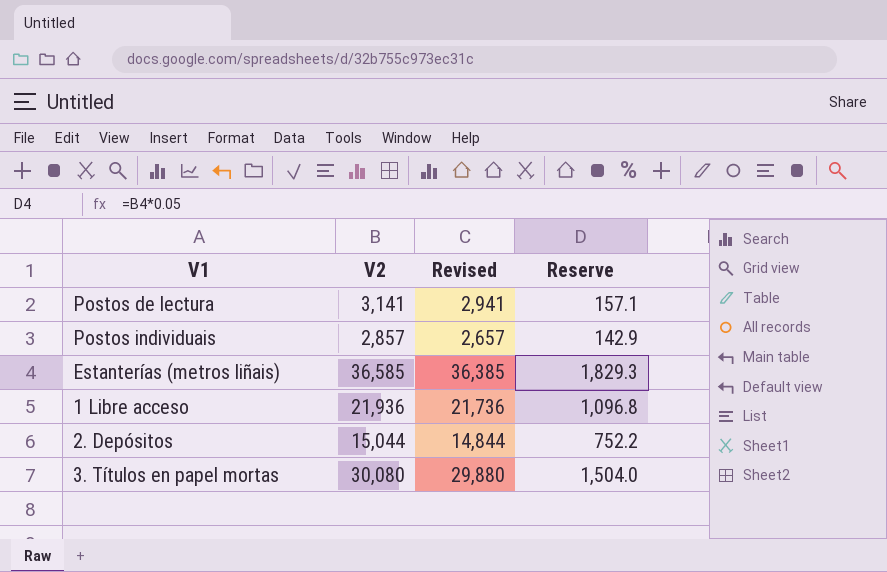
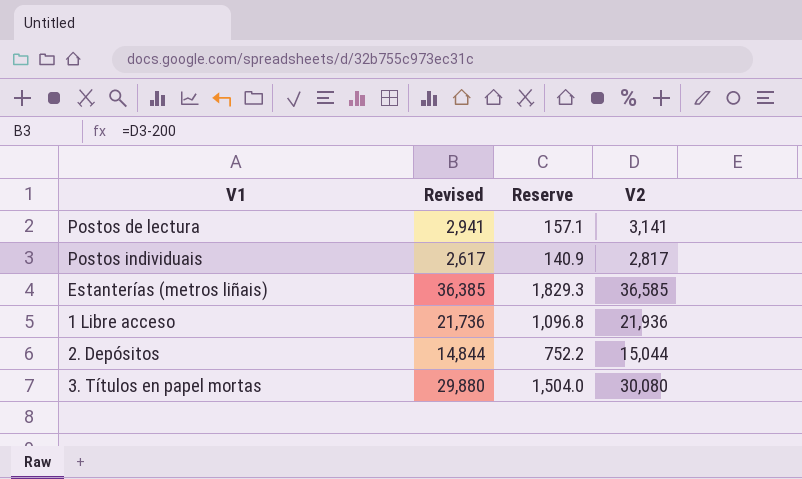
column V2 | position: 2 -> 4
Postos individuais | Revised: 2,657 -> 2,617
Postos individuais | Reserve: 142.9 -> 140.9
Postos individuais | V2: 2,857 -> 2,817

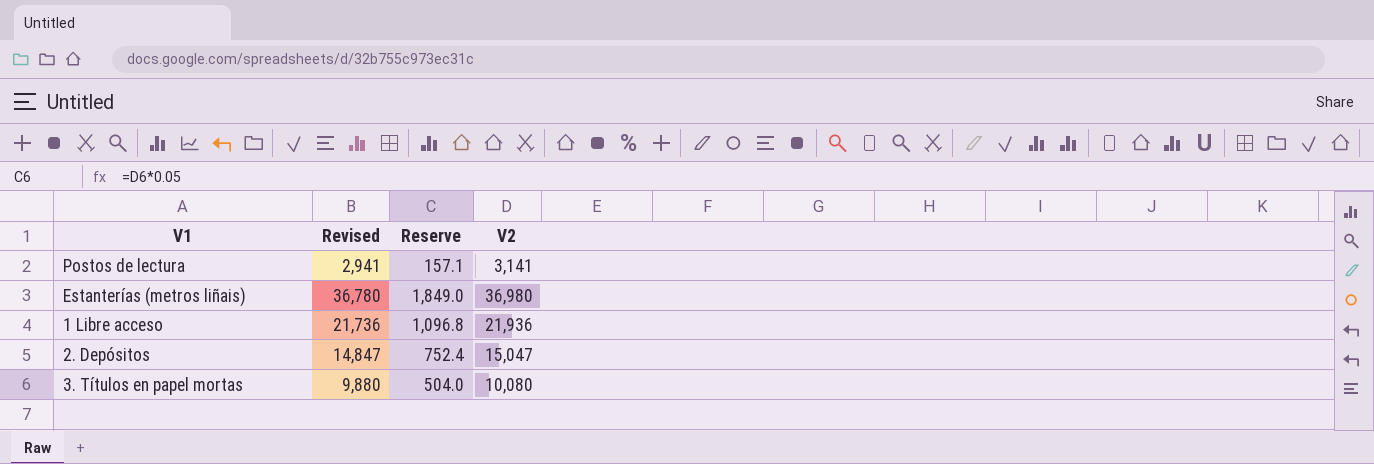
row Postos individuais: 2,617 | 140.9 | 2,817 -> none
Estanterías (metros liñais) | Revised: 36,385 -> 36,780
Estanterías (metros liñais) | Reserve: 1,829.3 -> 1,849.0
Estanterías (metros liñais) | V2: 36,585 -> 36,980
2. Depósitos | Revised: 14,844 -> 14,847
2. Depósitos | Reserve: 752.2 -> 752.4
2. Depósitos | V2: 15,044 -> 15,047
3. Títulos en papel mortas | Revised: 29,880 -> 9,880
3. Títulos en papel mortas | Reserve: 1,504.0 -> 504.0
3. Títulos en papel mortas | V2: 30,080 -> 10,080

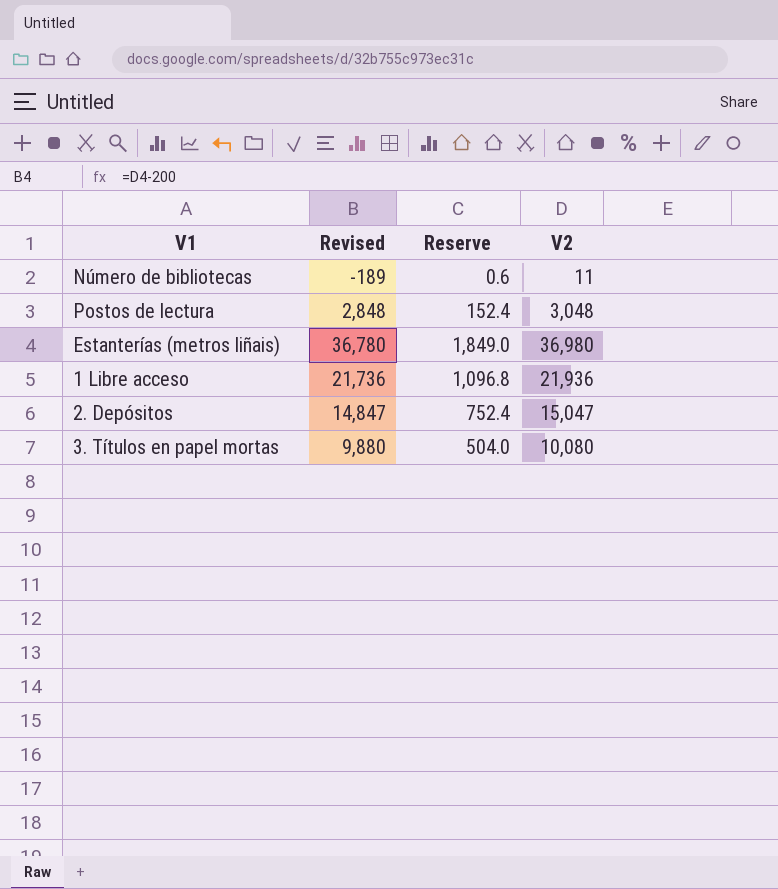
row Número de bibliotecas: none -> -189 | 0.6 | 11
Postos de lectura | Revised: 2,941 -> 2,848
Postos de lectura | Reserve: 157.1 -> 152.4
Postos de lectura | V2: 3,141 -> 3,048

